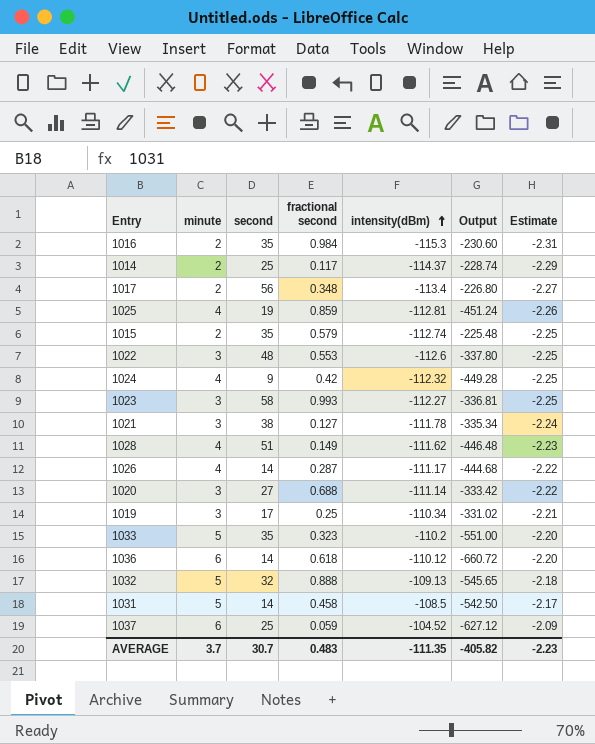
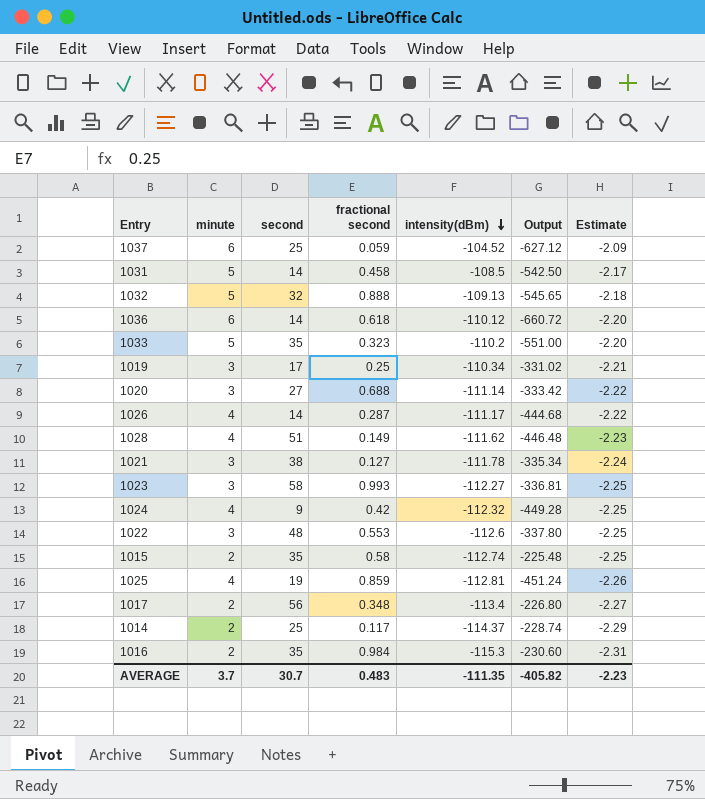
row order: intensity(dBm) ascending -> intensity(dBm) descending
1015 | fractional second: 0.579 -> 0.58

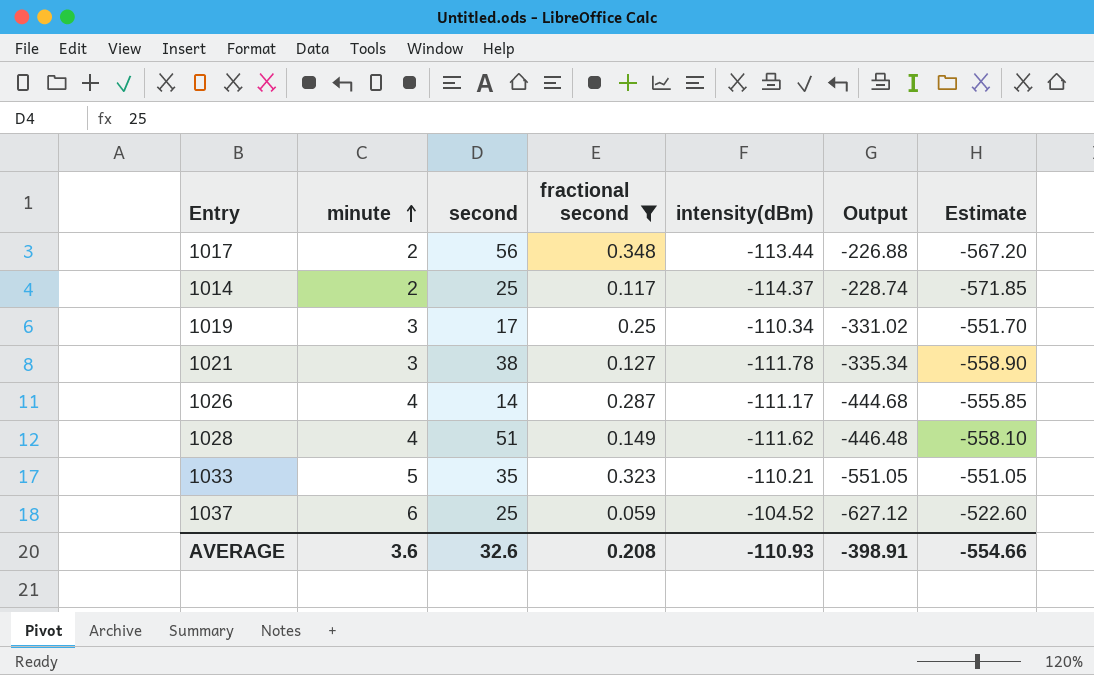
filter: none -> fractional second <= 0.348
row order: intensity(dBm) descending -> minute ascending
column Estimate | formula: [intensity(dBm)] * 0.02 -> [intensity(dBm)] * 5
1017 | intensity(dBm): -113.4 -> -113.44
1017 | Output: -226.80 -> -226.88
1033 | intensity(dBm): -110.2 -> -110.21
1033 | Output: -551.00 -> -551.05
AVERAGE | minute: 3.7 -> 3.6
AVERAGE | second: 30.7 -> 32.6
AVERAGE | fractional second: 0.483 -> 0.208
AVERAGE | intensity(dBm): -111.35 -> -110.93
AVERAGE | Output: -405.82 -> -398.91
AVERAGE | Estimate: -2.23 -> -554.66

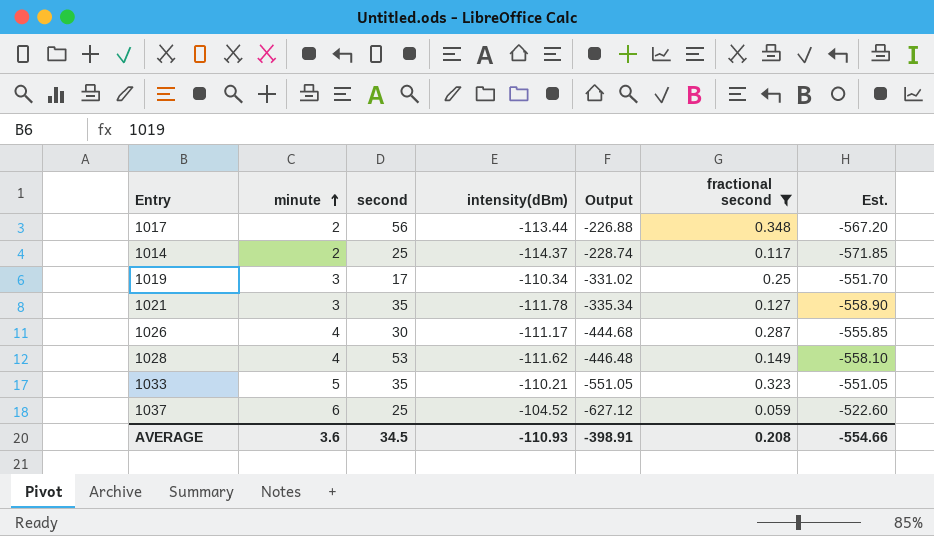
column fractional second | position: 4 -> 6
column name: Estimate -> Est.
1021 | second: 38 -> 35
1026 | second: 14 -> 30
1028 | second: 51 -> 53
AVERAGE | second: 32.6 -> 34.5

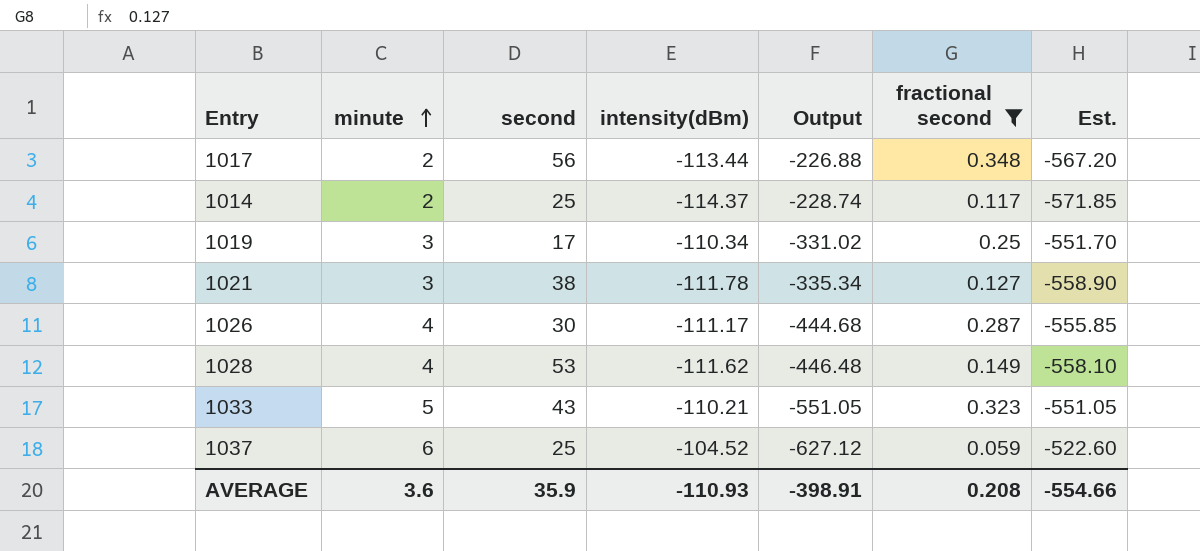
1021 | second: 35 -> 38
1033 | second: 35 -> 43
AVERAGE | second: 34.5 -> 35.9

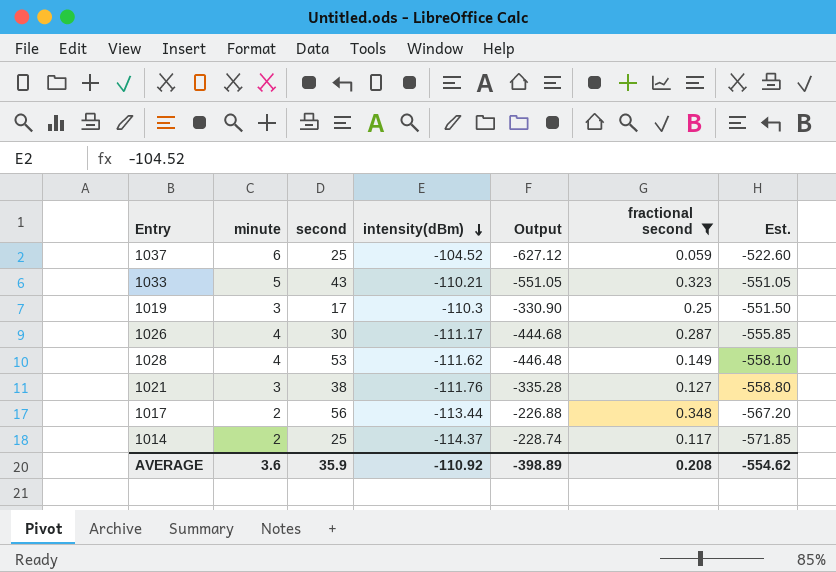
row order: minute ascending -> intensity(dBm) descending
1019 | intensity(dBm): -110.34 -> -110.3
1019 | Output: -331.02 -> -330.90
1019 | Est.: -551.70 -> -551.50
1021 | intensity(dBm): -111.78 -> -111.76
1021 | Output: -335.34 -> -335.28
1021 | Est.: -558.90 -> -558.80
AVERAGE | intensity(dBm): -110.93 -> -110.92
AVERAGE | Output: -398.91 -> -398.89
AVERAGE | Est.: -554.66 -> -554.62

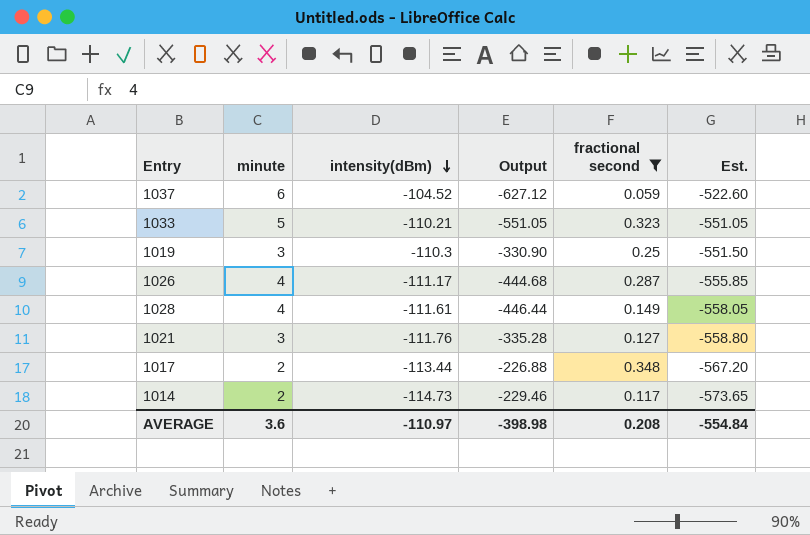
column second | position: 3 -> none
1028 | intensity(dBm): -111.62 -> -111.61
1028 | Output: -446.48 -> -446.44
1028 | Est.: -558.10 -> -558.05
1014 | intensity(dBm): -114.37 -> -114.73
1014 | Output: -228.74 -> -229.46
1014 | Est.: -571.85 -> -573.65
AVERAGE | intensity(dBm): -110.92 -> -110.97
AVERAGE | Output: -398.89 -> -398.98
AVERAGE | Est.: -554.62 -> -554.84

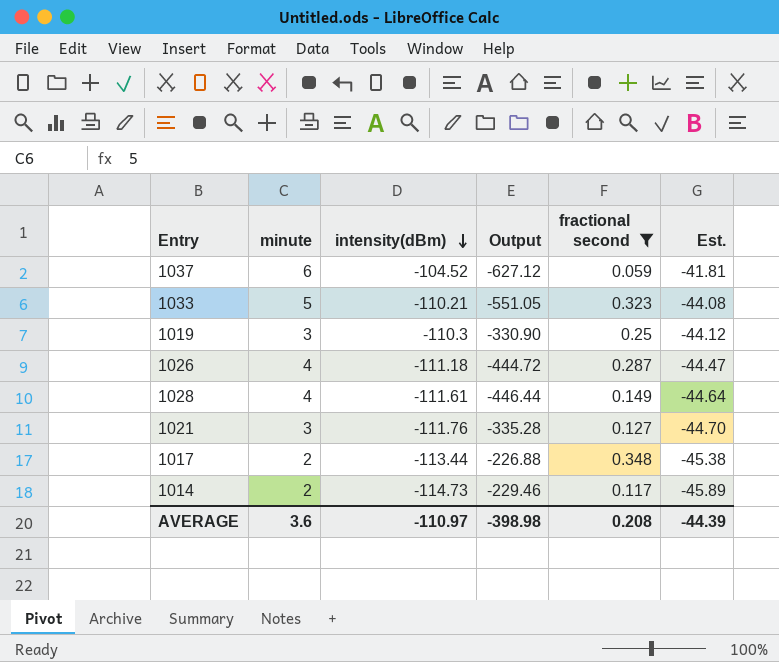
column Est. | formula: [intensity(dBm)] * 5 -> [intensity(dBm)] * 0.4
1026 | intensity(dBm): -111.17 -> -111.18
1026 | Output: -444.68 -> -444.72
AVERAGE | Est.: -554.84 -> -44.39

